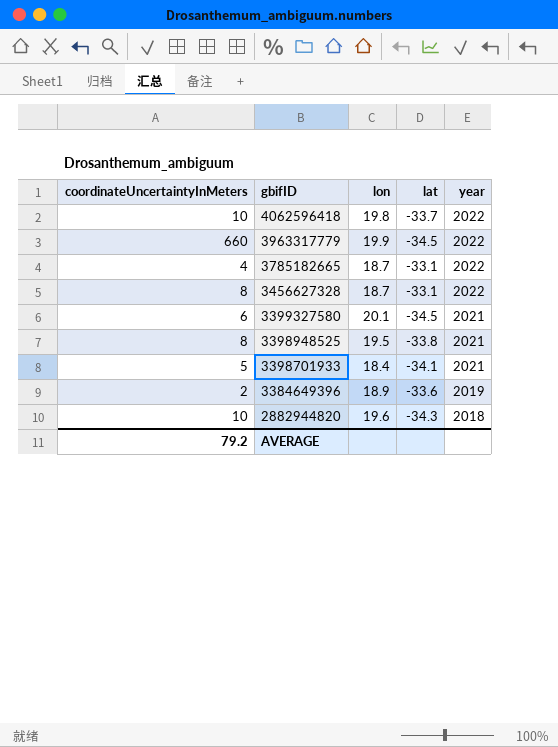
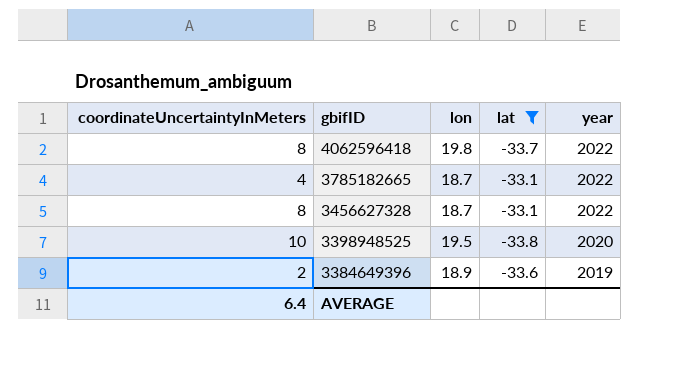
filter: none -> lat >= -33.8
4062596418 | coordinateUncertaintyInMeters: 10 -> 8
3398948525 | coordinateUncertaintyInMeters: 8 -> 10
3398948525 | year: 2021 -> 2020
AVERAGE | coordinateUncertaintyInMeters: 79.2 -> 6.4

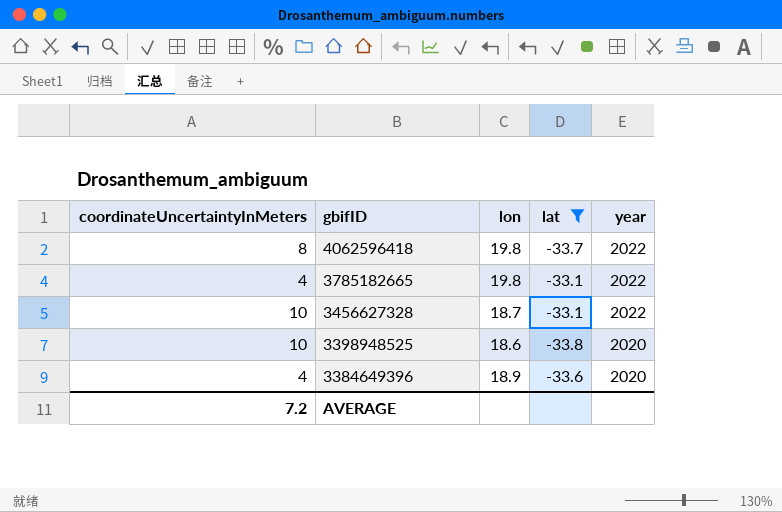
3785182665 | lon: 18.7 -> 19.8
3456627328 | coordinateUncertaintyInMeters: 8 -> 10
3398948525 | lon: 19.5 -> 18.6
3384649396 | coordinateUncertaintyInMeters: 2 -> 4
3384649396 | year: 2019 -> 2020
AVERAGE | coordinateUncertaintyInMeters: 6.4 -> 7.2

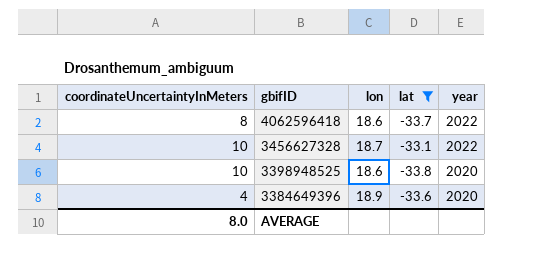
row 3785182665: 4 | 19.8 | -33.1 | 2022 -> none
4062596418 | lon: 19.8 -> 18.6
AVERAGE | coordinateUncertaintyInMeters: 7.2 -> 8.0

